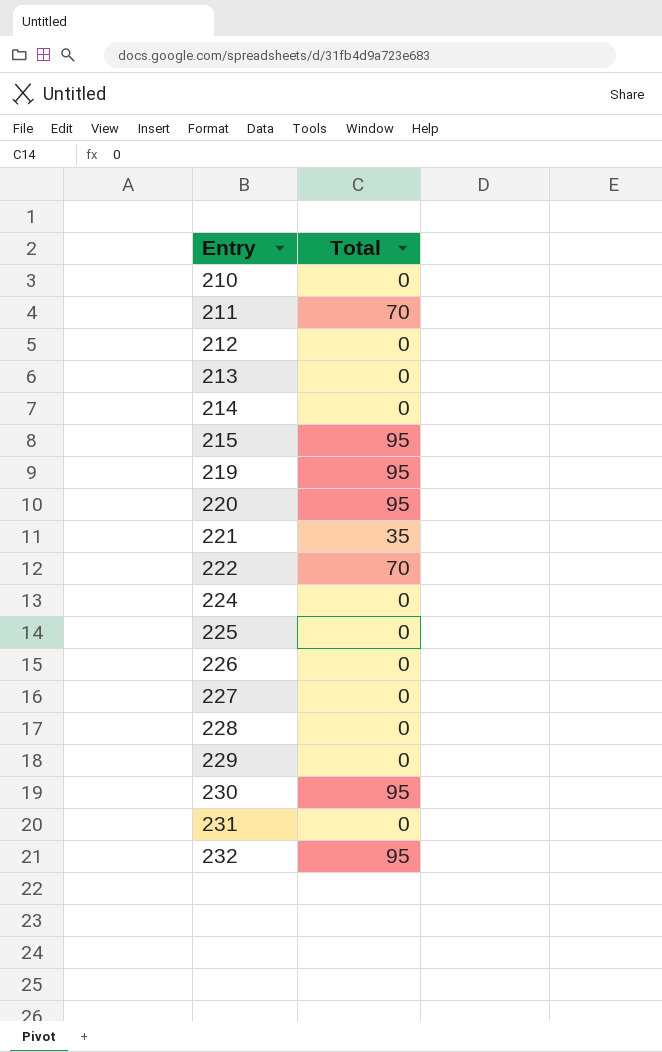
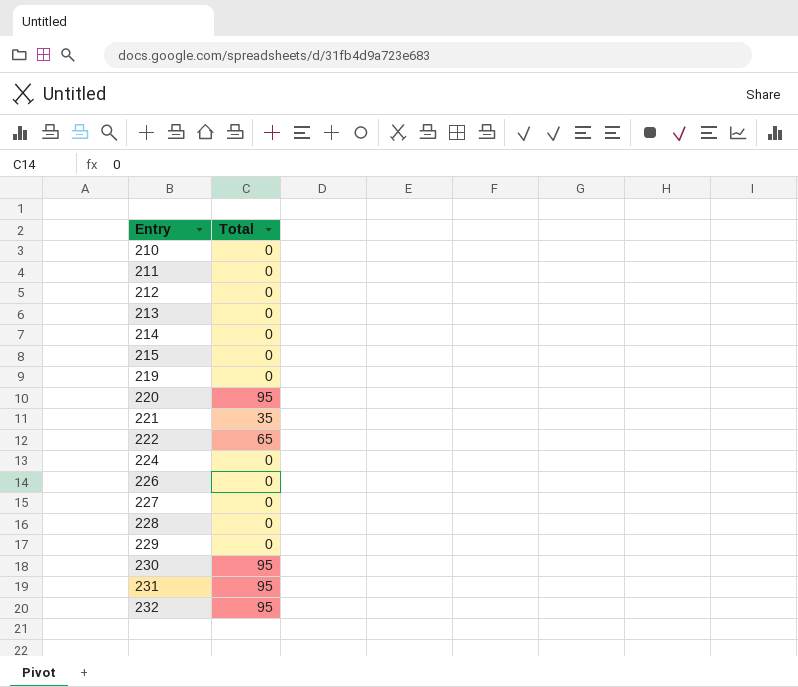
row 225: 0 -> none
211 | Total: 70 -> 0
215 | Total: 95 -> 0
219 | Total: 95 -> 0
222 | Total: 70 -> 65
231 | Total: 0 -> 95

